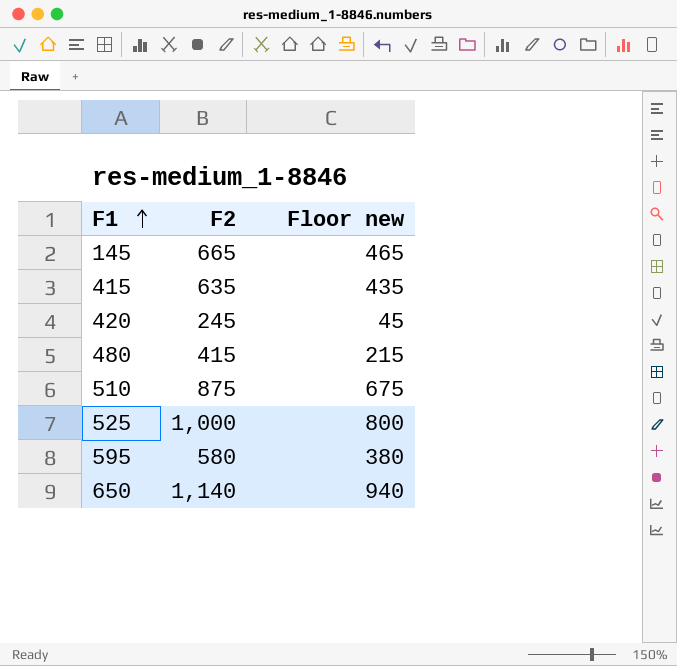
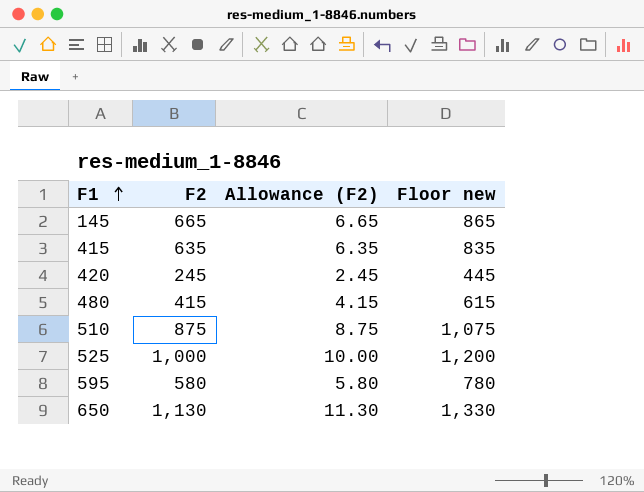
column Allowance (F2) | formula: none -> [F2] * 0.01
column Floor new | formula: [F2] - 200 -> [F2] + 200
650 | F2: 1,140 -> 1,130

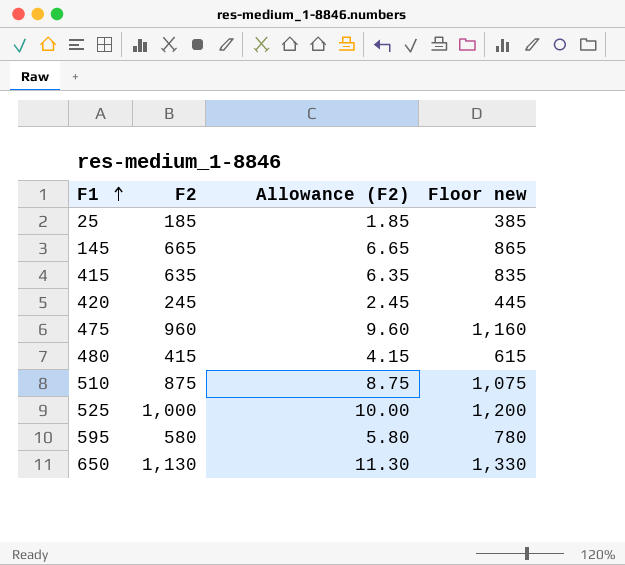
row 25: none -> 185 | 1.85 | 385
row 475: none -> 960 | 9.60 | 1,160

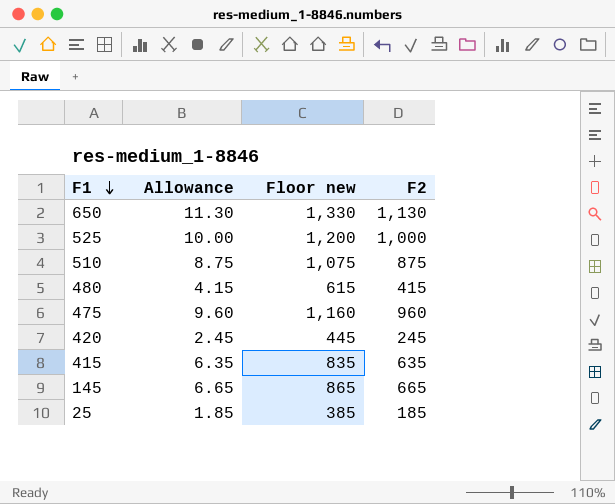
row order: F1 ascending -> F1 descending
column name: Allowance (F2) -> Allowance
column F2 | position: 2 -> 4
row 595: 580 | 5.80 | 780 -> none

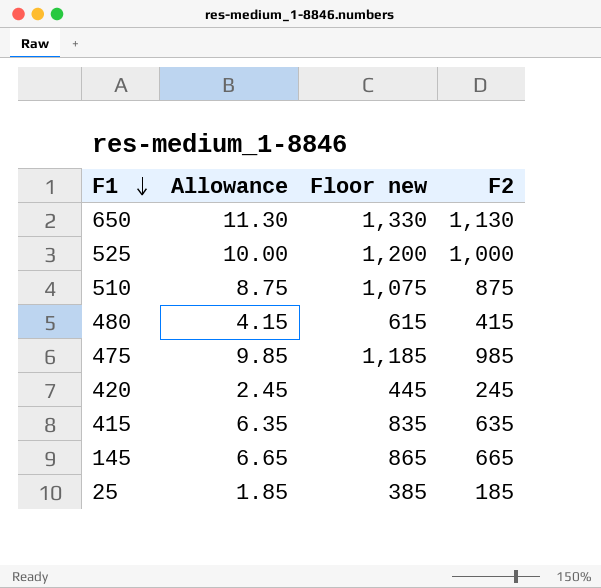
475 | Allowance: 9.60 -> 9.85
475 | Floor new: 1,160 -> 1,185
475 | F2: 960 -> 985

